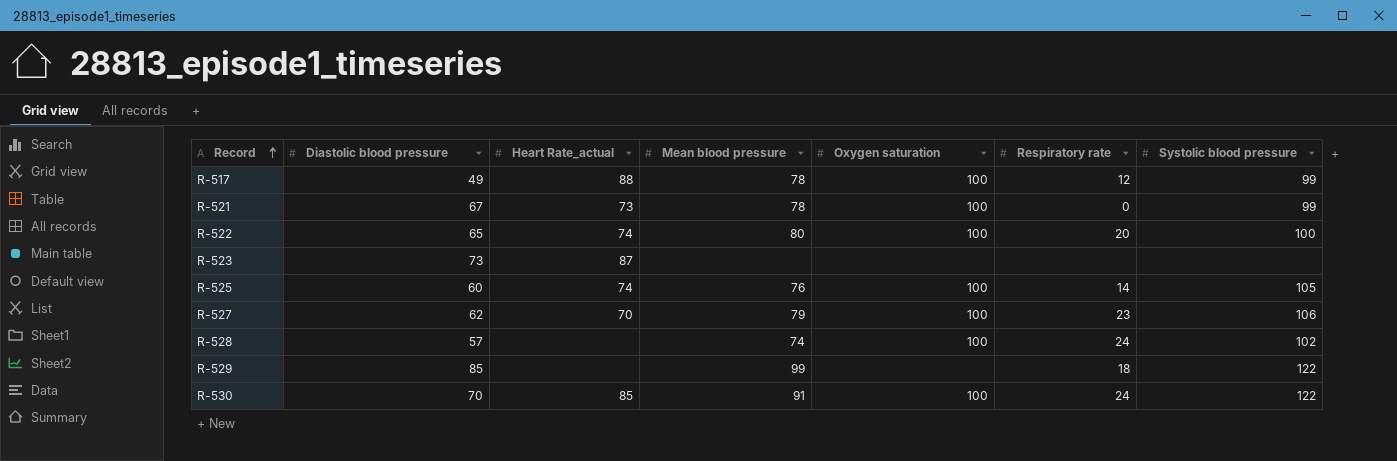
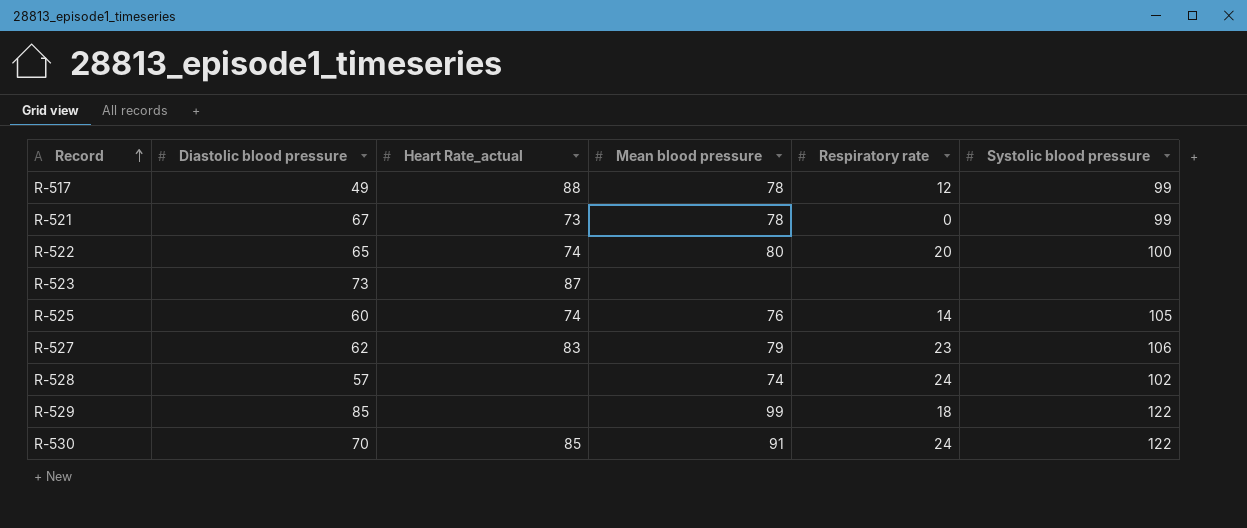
column Oxygen saturation | position: 5 -> none
R-527 | Heart Rate_actual: 70 -> 83

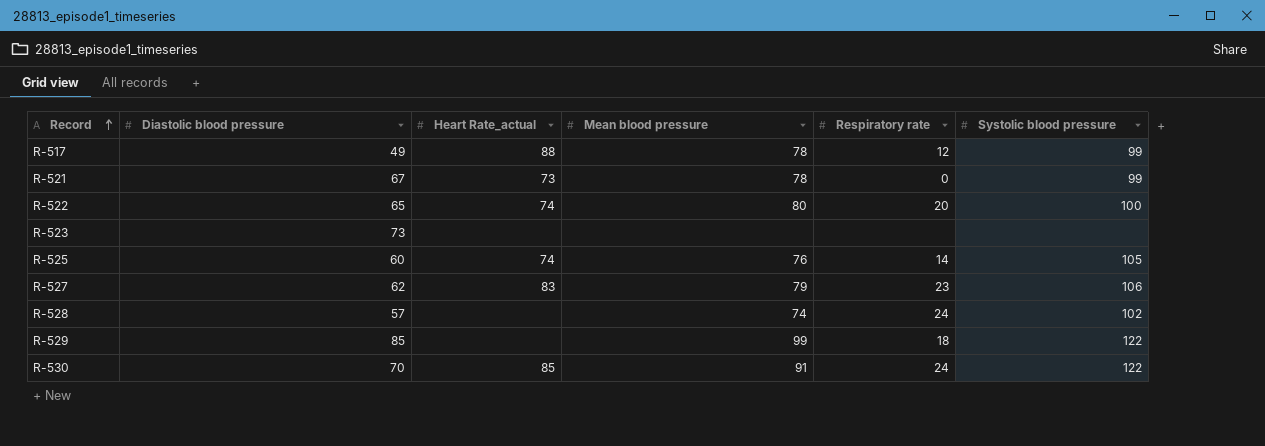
R-523 | Heart Rate_actual: 87 -> none

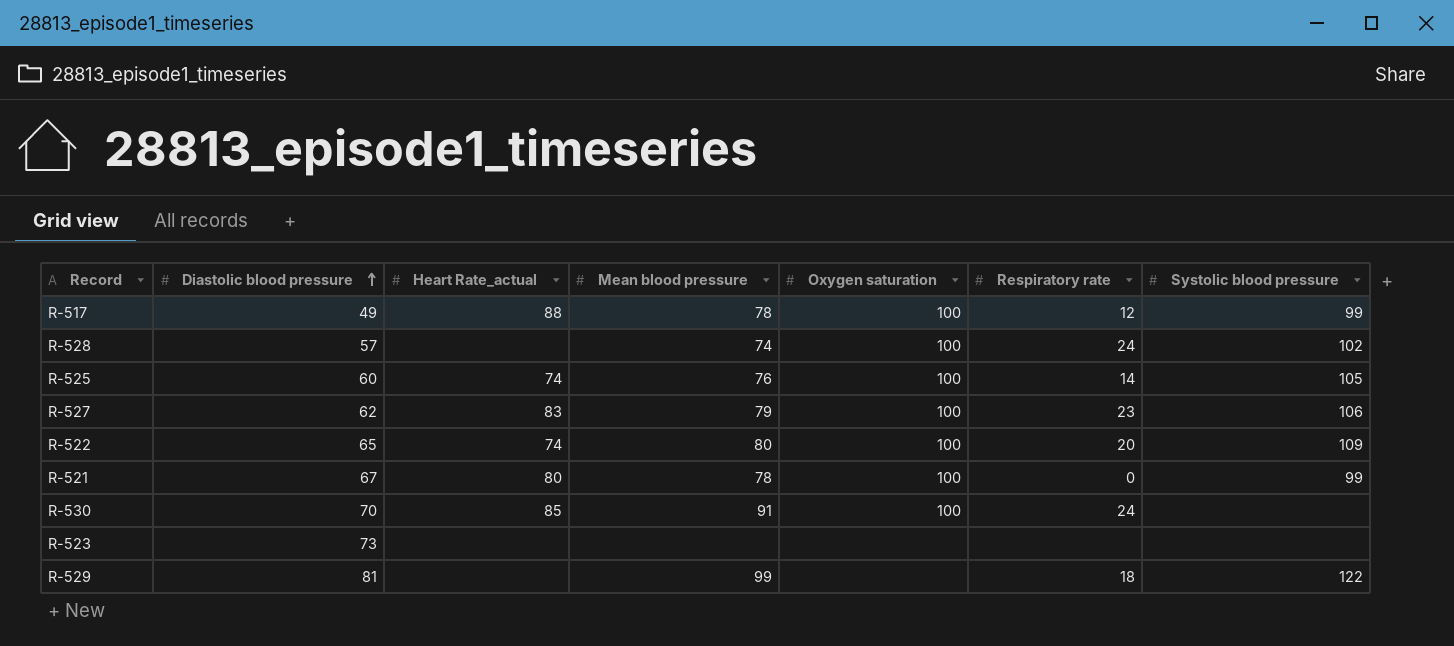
row order: Record ascending -> Diastolic blood pressure ascending
column Oxygen saturation | position: none -> 5
R-522 | Systolic blood pressure: 100 -> 109
R-521 | Heart Rate_actual: 73 -> 80
R-530 | Systolic blood pressure: 122 -> none
R-529 | Diastolic blood pressure: 85 -> 81

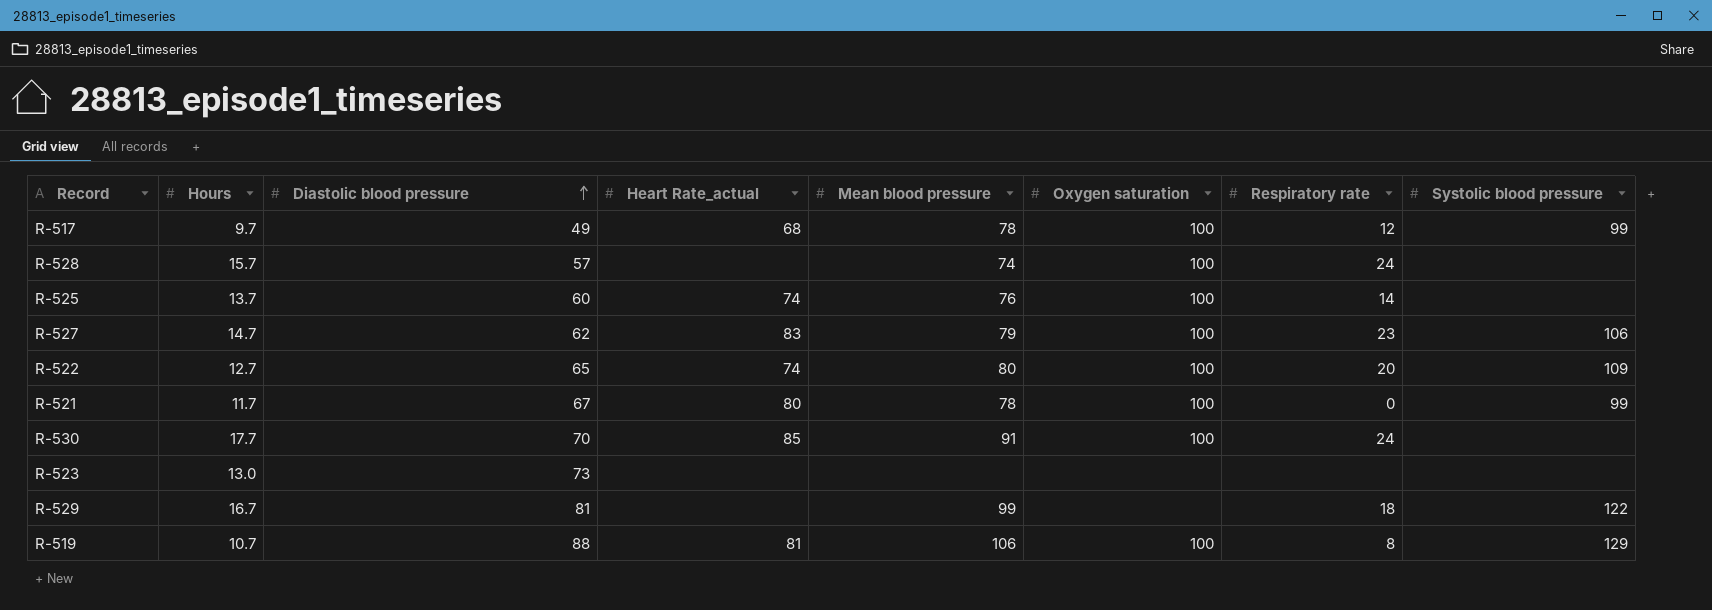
column Hours | position: none -> 2
R-517 | Heart Rate_actual: 88 -> 68
R-528 | Systolic blood pressure: 102 -> none
R-525 | Systolic blood pressure: 105 -> none
row R-519: none -> 10.7 | 88 | 81 | 106 | 100 | 8 | 129

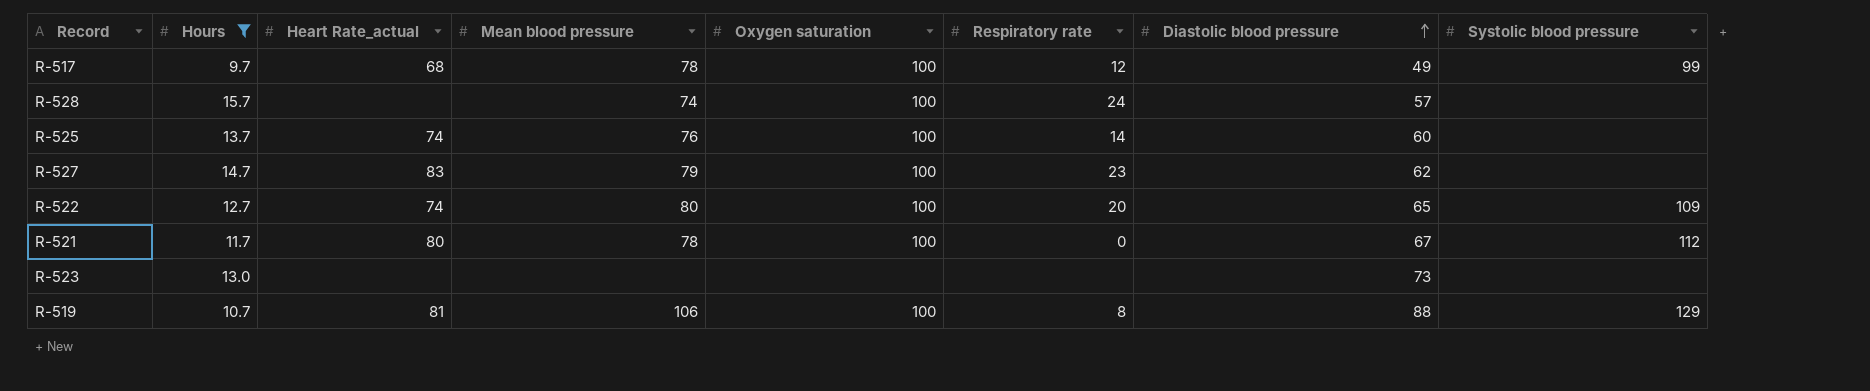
filter: none -> Hours <= 15.7
column Diastolic blood pressure | position: 3 -> 7
R-527 | Systolic blood pressure: 106 -> none
R-521 | Systolic blood pressure: 99 -> 112

